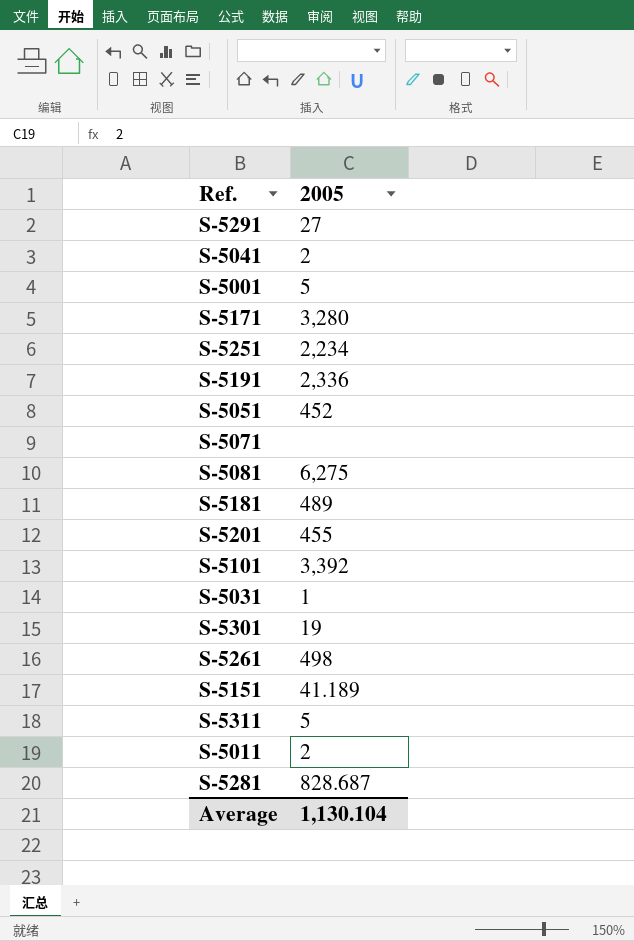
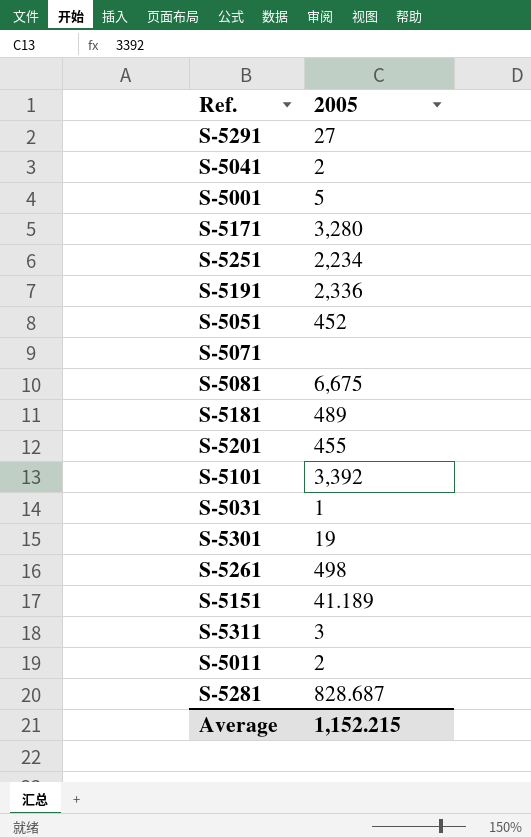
S-5081 | 2005: 6,275 -> 6,675
S-5311 | 2005: 5 -> 3
Average | 2005: 1,130.104 -> 1,152.215

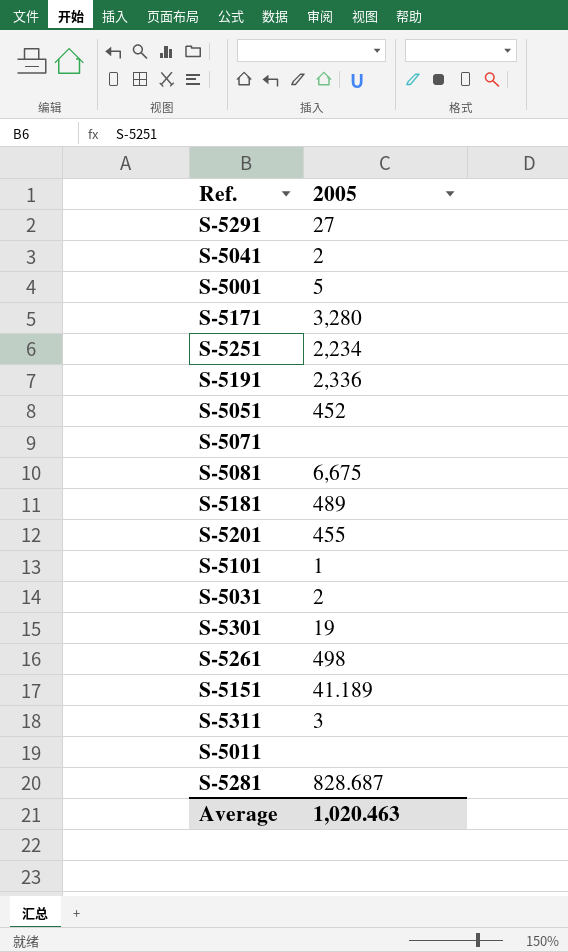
S-5101 | 2005: 3,392 -> 1
S-5031 | 2005: 1 -> 2
S-5011 | 2005: 2 -> none
Average | 2005: 1,152.215 -> 1,020.463

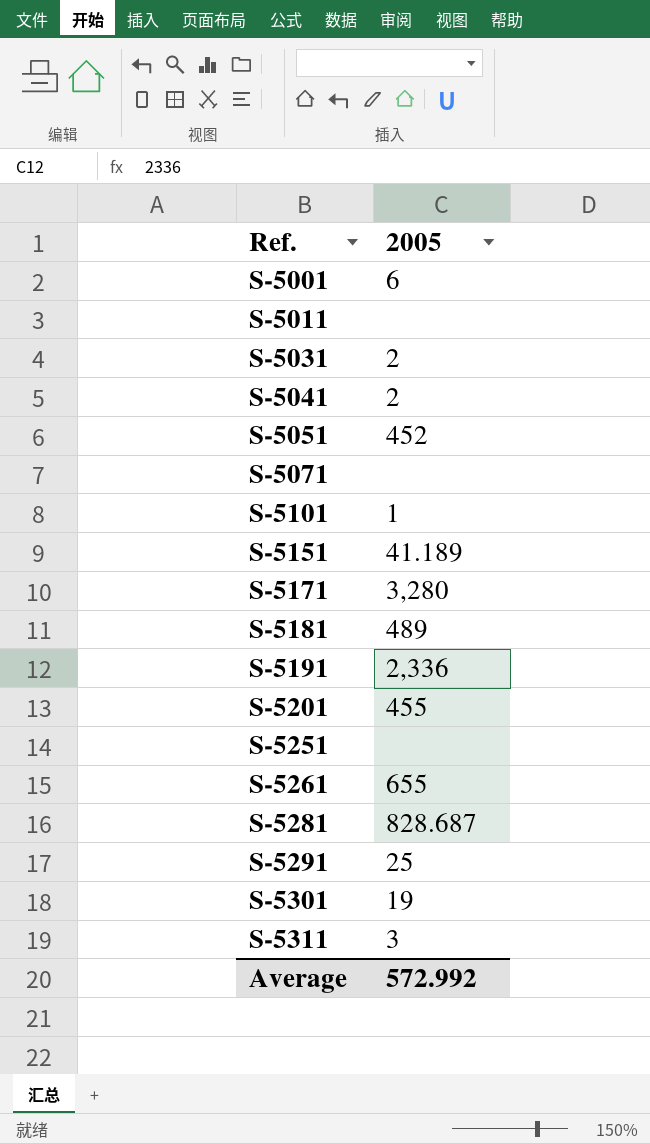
row order: none -> Ref. ascending
row S-5081: 6,675 -> none
S-5001 | 2005: 5 -> 6
S-5251 | 2005: 2,234 -> none
S-5261 | 2005: 498 -> 655
S-5291 | 2005: 27 -> 25
Average | 2005: 1,020.463 -> 572.992

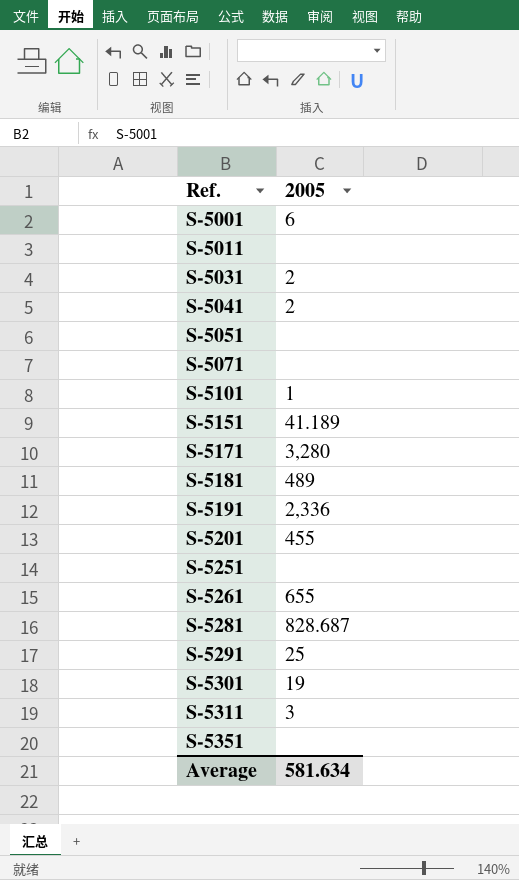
S-5051 | 2005: 452 -> none
row S-5351: none -> none
Average | 2005: 572.992 -> 581.634

